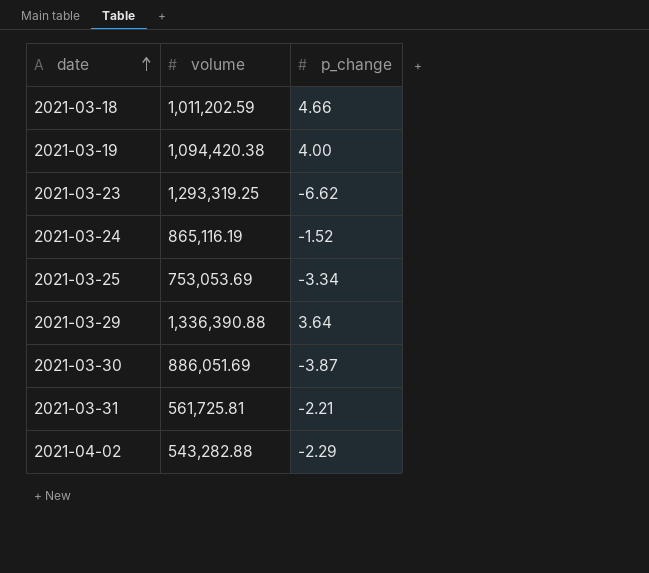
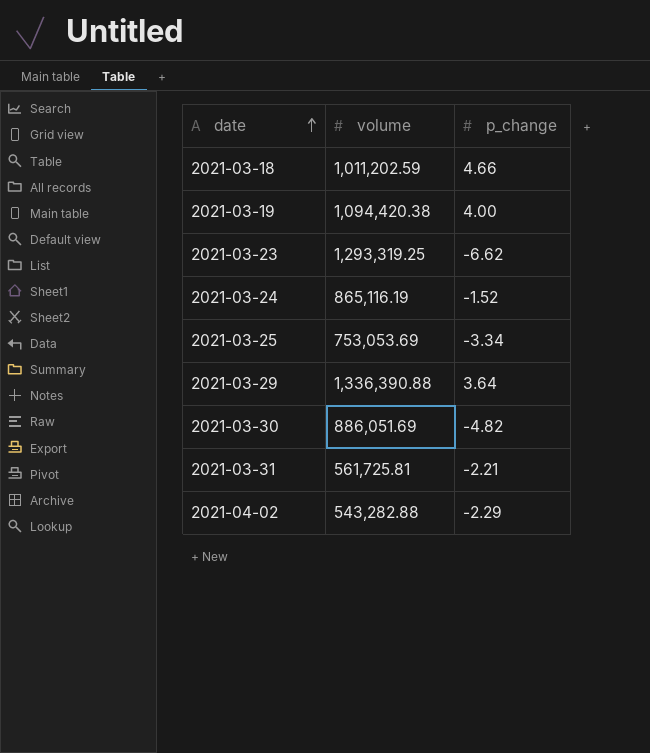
2021-03-30 | p_change: -3.87 -> -4.82

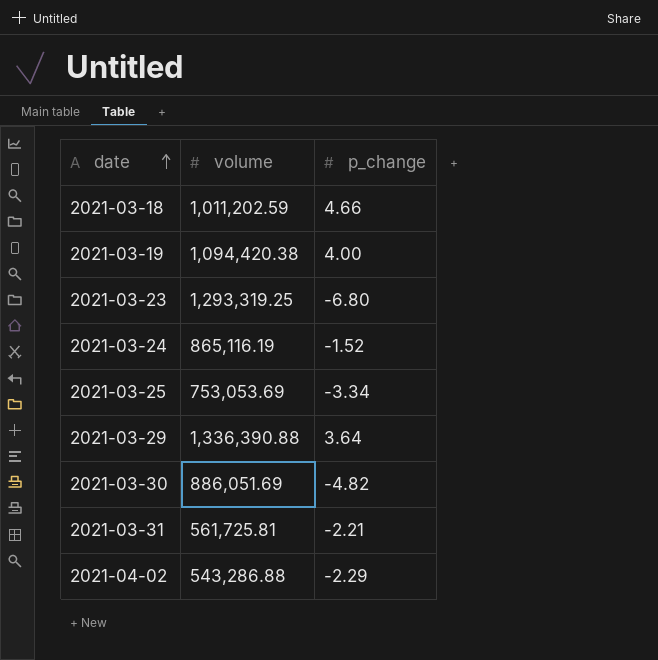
2021-03-23 | p_change: -6.62 -> -6.80
2021-04-02 | volume: 543,282.88 -> 543,286.88

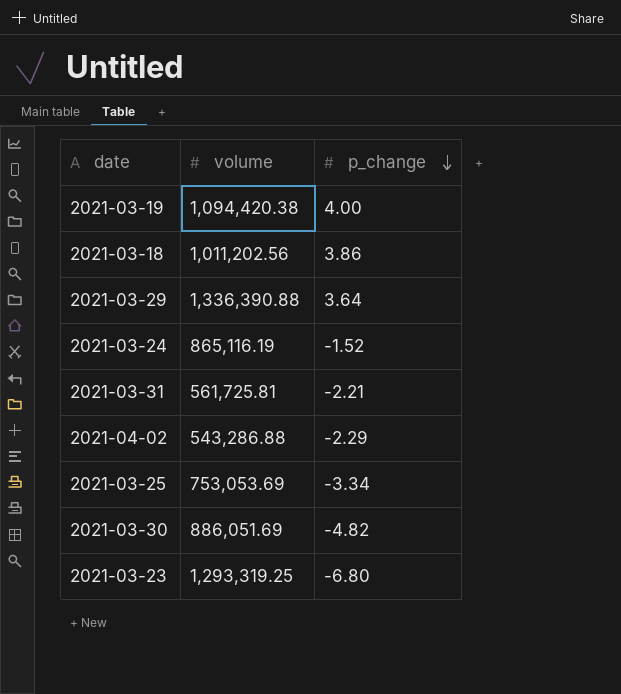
row order: date ascending -> p_change descending
2021-03-18 | volume: 1,011,202.59 -> 1,011,202.56
2021-03-18 | p_change: 4.66 -> 3.86

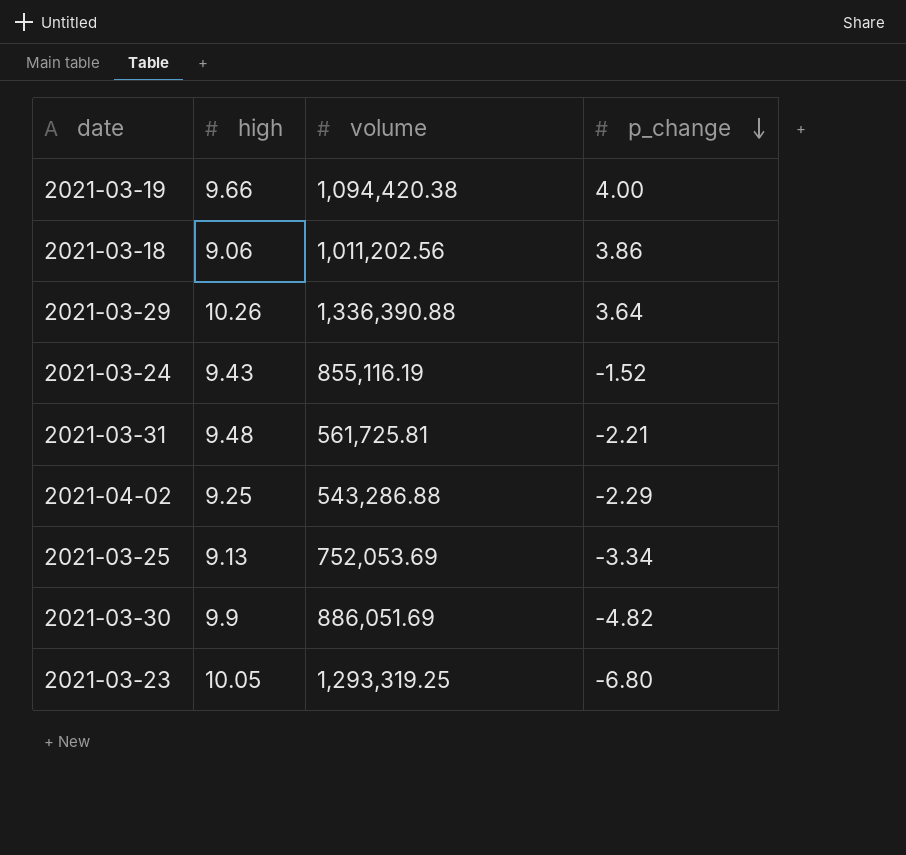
column high | position: none -> 2
2021-03-24 | volume: 865,116.19 -> 855,116.19
2021-03-25 | volume: 753,053.69 -> 752,053.69

